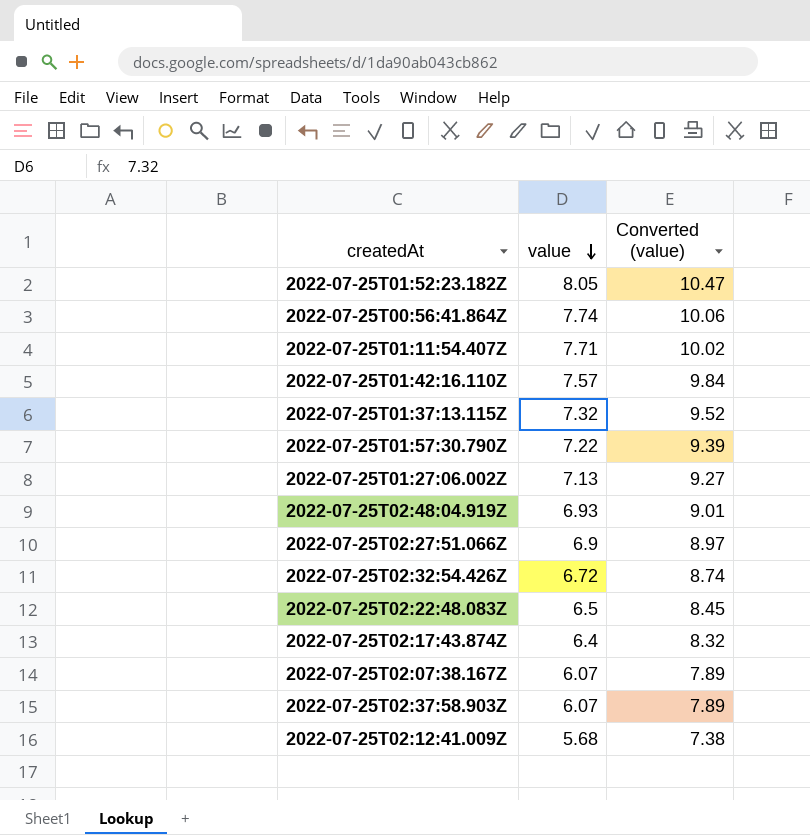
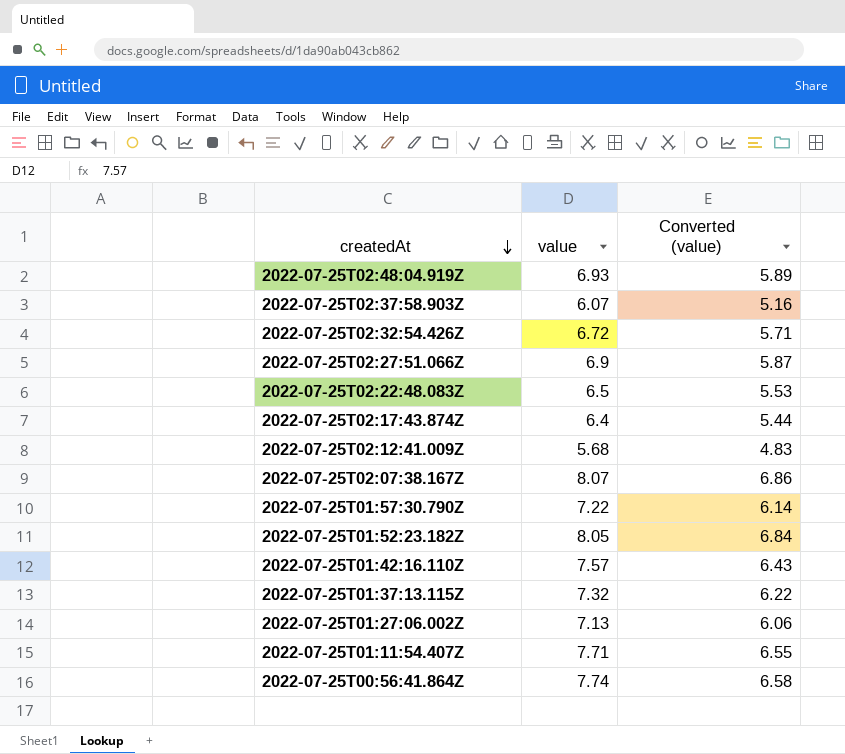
row order: value descending -> createdAt descending
column Converted (value) | formula: [value] * 1.3 -> [value] * 0.85
2022-07-25T02:07:38.167Z | value: 6.07 -> 8.07

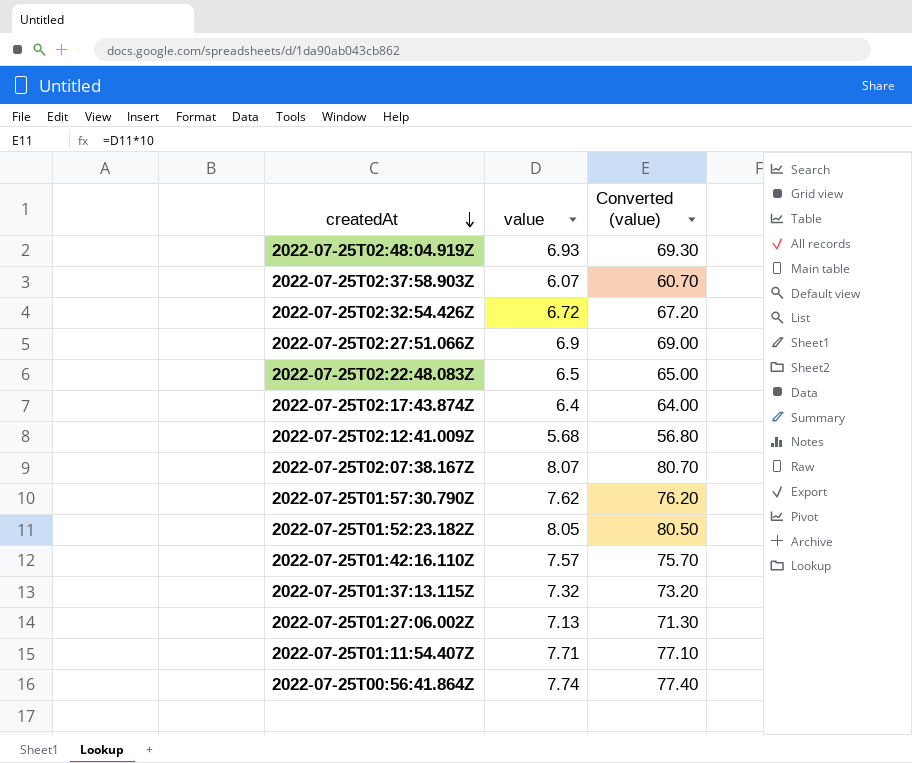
column Converted (value) | formula: [value] * 0.85 -> [value] * 10
2022-07-25T01:57:30.790Z | value: 7.22 -> 7.62

